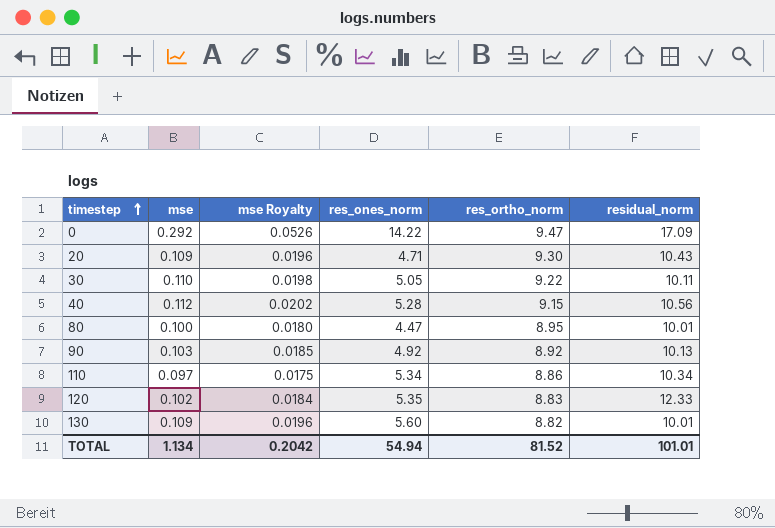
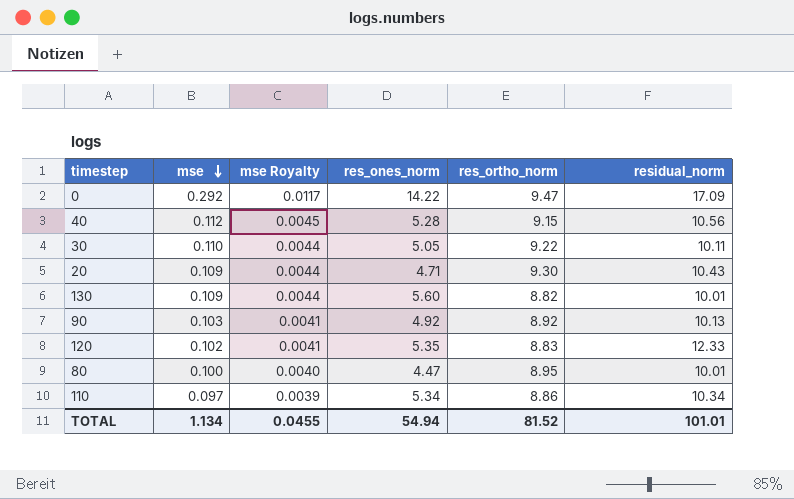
row order: timestep ascending -> mse descending
column mse Royalty | formula: [mse] * 0.18 -> [mse] * 0.04
TOTAL | mse Royalty: 0.2042 -> 0.0455

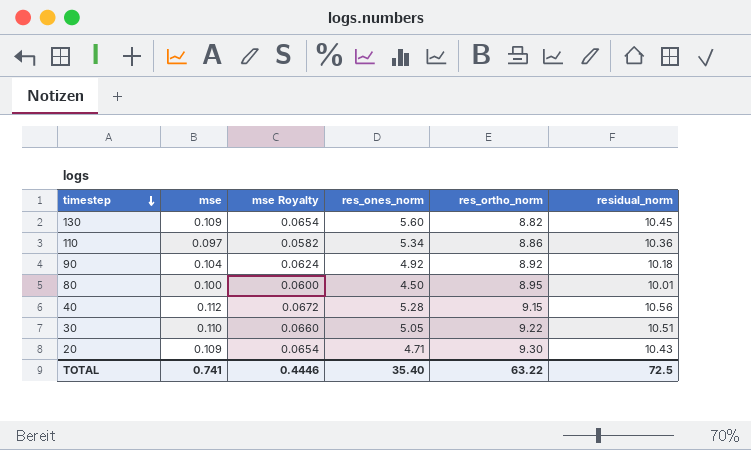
row order: mse descending -> timestep descending
column mse Royalty | formula: [mse] * 0.04 -> [mse] * 0.6
row 0: 0.292 | 0.0117 | 14.22 | 9.47 | 17.09 -> none
row 120: 0.102 | 0.0041 | 5.35 | 8.83 | 12.33 -> none
130 | residual_norm: 10.01 -> 10.45
110 | residual_norm: 10.34 -> 10.36
90 | mse: 0.103 -> 0.104
90 | residual_norm: 10.13 -> 10.18
80 | res_ones_norm: 4.47 -> 4.50
30 | residual_norm: 10.11 -> 10.51
TOTAL | mse: 1.134 -> 0.741
TOTAL | mse Royalty: 0.0455 -> 0.4446
TOTAL | res_ones_norm: 54.94 -> 35.40
TOTAL | res_ortho_norm: 81.52 -> 63.22
TOTAL | residual_norm: 101.01 -> 72.5

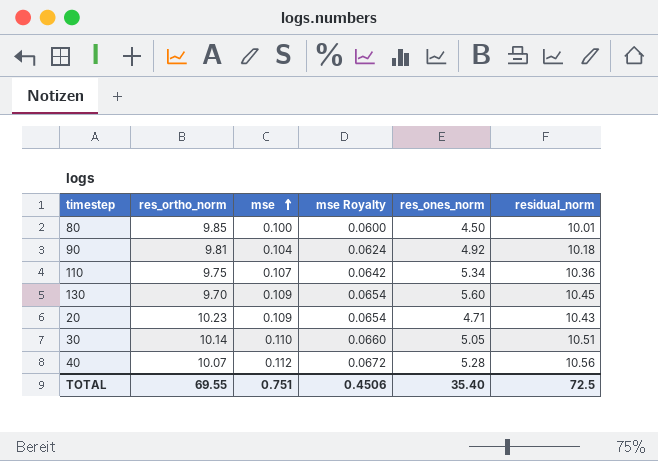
row order: timestep descending -> mse ascending
column res_ortho_norm | position: 5 -> 2
80 | res_ortho_norm: 8.95 -> 9.85
90 | res_ortho_norm: 8.92 -> 9.81
110 | res_ortho_norm: 8.86 -> 9.75
110 | mse: 0.097 -> 0.107
110 | mse Royalty: 0.0582 -> 0.0642
130 | res_ortho_norm: 8.82 -> 9.70
20 | res_ortho_norm: 9.30 -> 10.23
30 | res_ortho_norm: 9.22 -> 10.14
40 | res_ortho_norm: 9.15 -> 10.07
TOTAL | res_ortho_norm: 63.22 -> 69.55
TOTAL | mse: 0.741 -> 0.751
TOTAL | mse Royalty: 0.4446 -> 0.4506

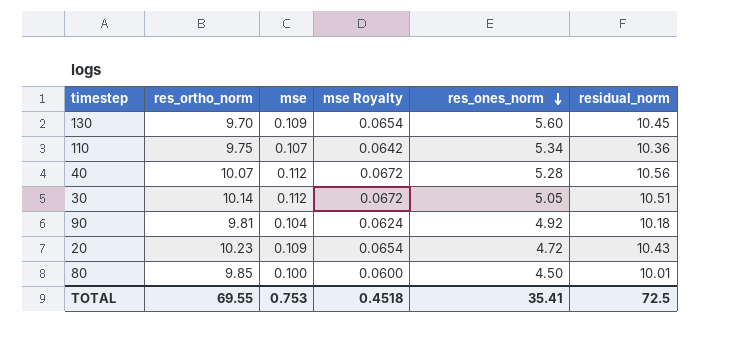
row order: mse ascending -> res_ones_norm descending
30 | mse: 0.110 -> 0.112
30 | mse Royalty: 0.0660 -> 0.0672
20 | res_ones_norm: 4.71 -> 4.72
TOTAL | mse: 0.751 -> 0.753
TOTAL | mse Royalty: 0.4506 -> 0.4518
TOTAL | res_ones_norm: 35.40 -> 35.41

